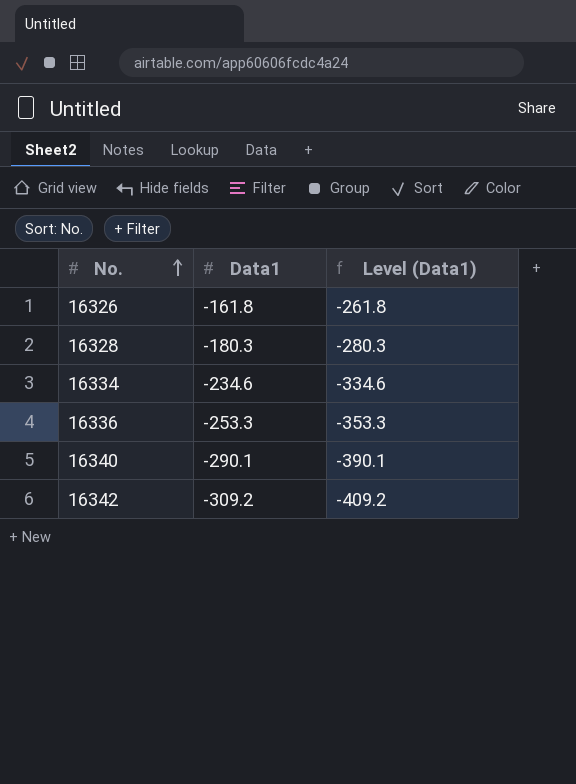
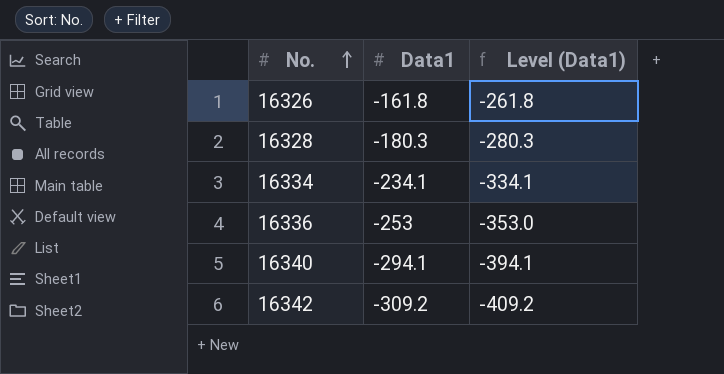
16334 | Data1: -234.6 -> -234.1
16334 | Level (Data1): -334.6 -> -334.1
16336 | Data1: -253.3 -> -253
16336 | Level (Data1): -353.3 -> -353.0
16340 | Data1: -290.1 -> -294.1
16340 | Level (Data1): -390.1 -> -394.1

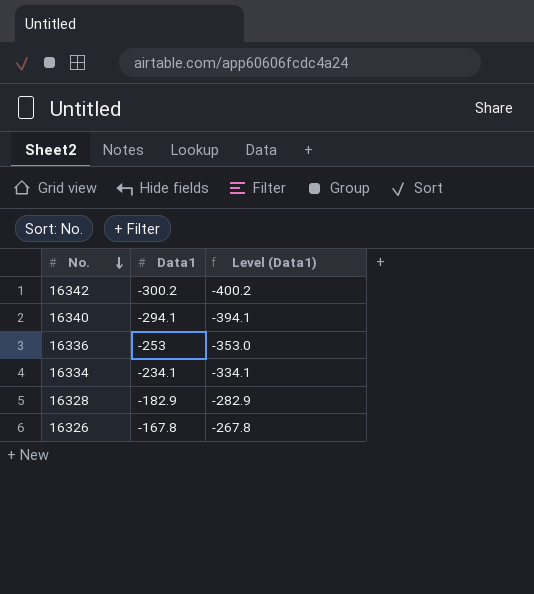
row order: No. ascending -> No. descending
16342 | Data1: -309.2 -> -300.2
16342 | Level (Data1): -409.2 -> -400.2
16328 | Data1: -180.3 -> -182.9
16328 | Level (Data1): -280.3 -> -282.9
16326 | Data1: -161.8 -> -167.8
16326 | Level (Data1): -261.8 -> -267.8

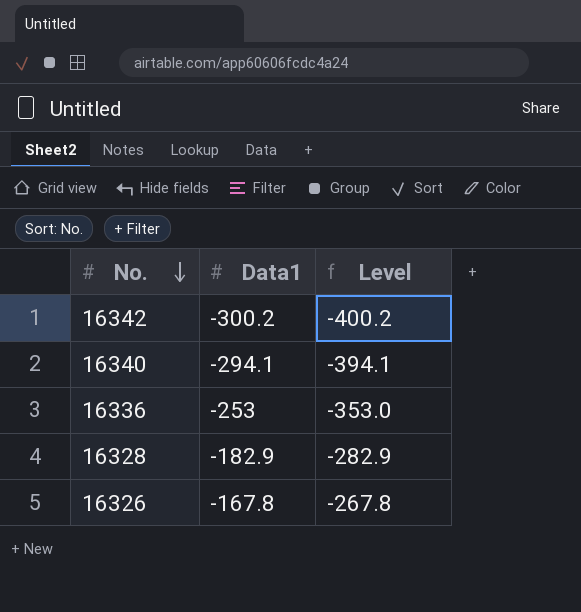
column name: Level (Data1) -> Level
row 16334: -234.1 | -334.1 -> none

